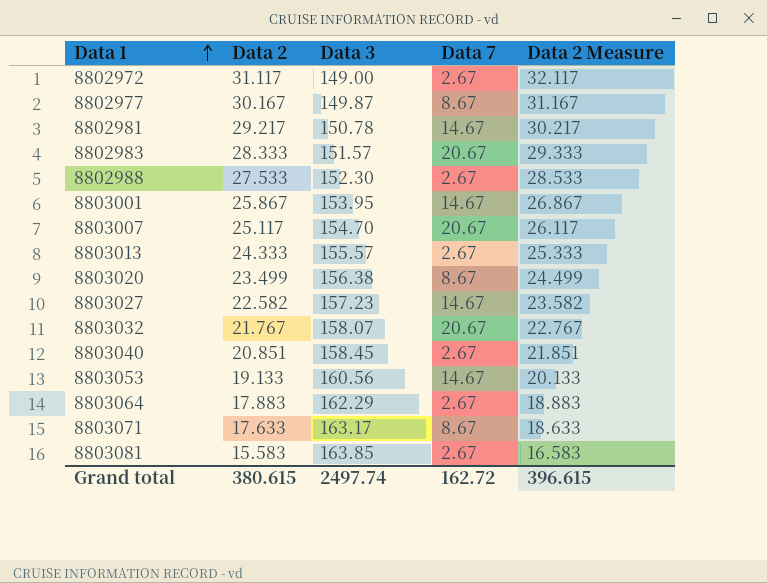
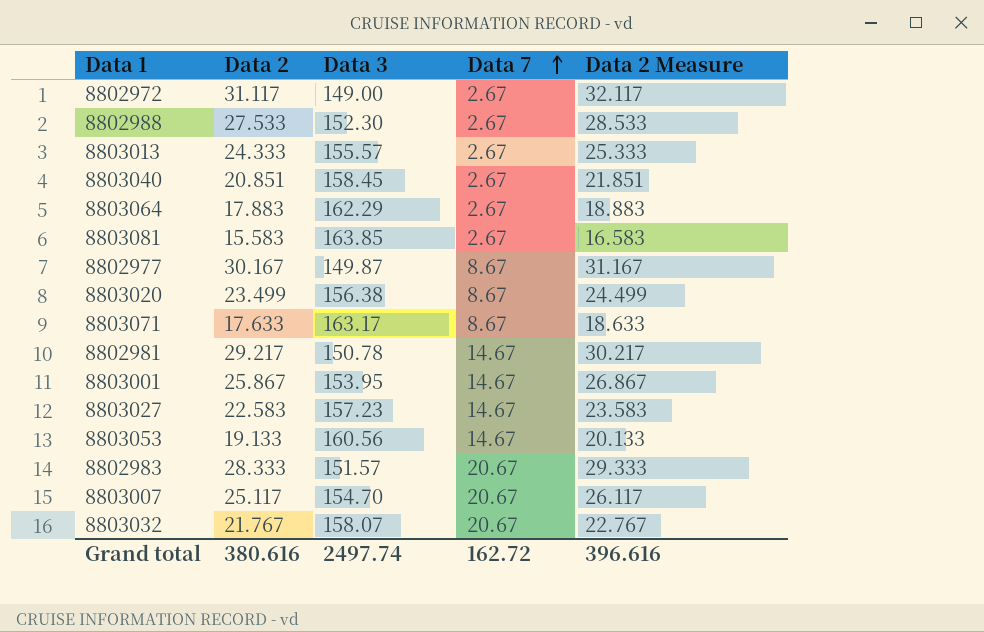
row order: Data 1 ascending -> Data 7 ascending
8803027 | Data 2: 22.582 -> 22.583
8803027 | Data 2 Measure: 23.582 -> 23.583
Grand total | Data 2: 380.615 -> 380.616
Grand total | Data 2 Measure: 396.615 -> 396.616

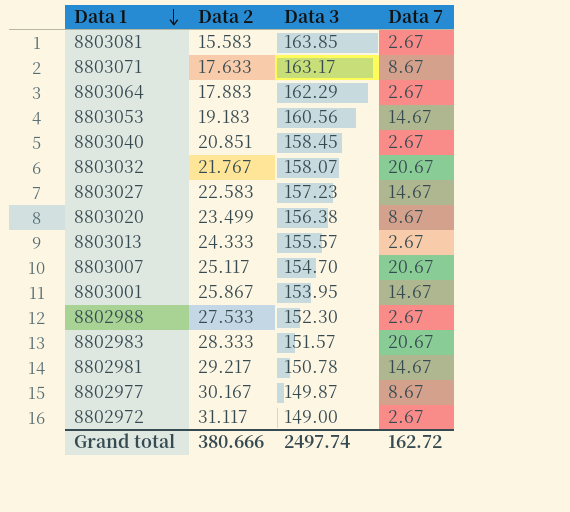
row order: Data 7 ascending -> Data 1 descending
column Data 2 Measure | formula: [Data 2] + 1 -> none
8803053 | Data 2: 19.133 -> 19.183
Grand total | Data 2: 380.616 -> 380.666

